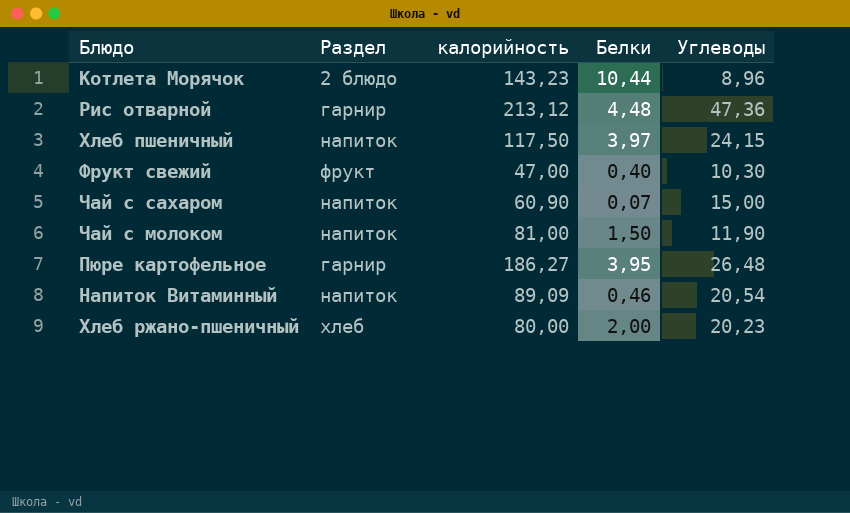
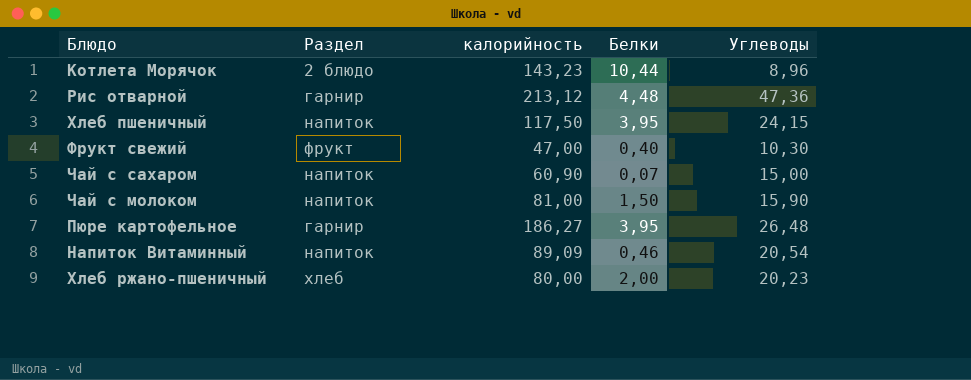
Хлеб пшеничный | Белки: 3,97 -> 3,95
Чай с молоком | Углеводы: 11,90 -> 15,90

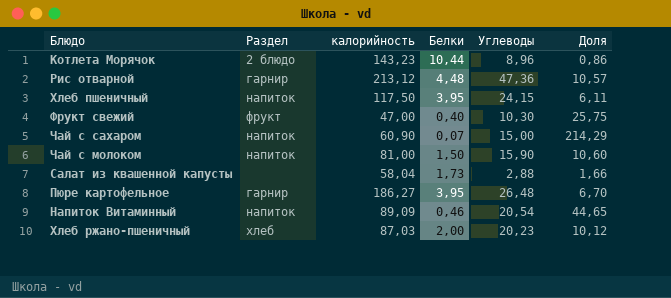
column Доля | formula: none -> [Углеводы] / [Белки]
row Салат из квашенной капусты: none -> none | 58,04 | 1,73 | 2,88 | 1,66
Хлеб ржано-пшеничный | калорийность: 80,00 -> 87,03

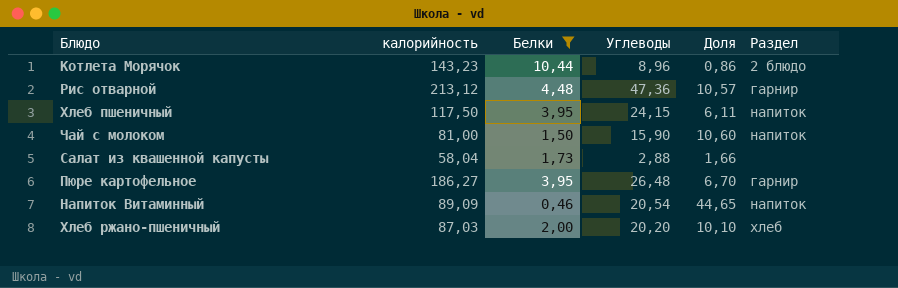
filter: none -> Белки >= 0,46
column Раздел | position: 2 -> 6
Хлеб ржано-пшеничный | Углеводы: 20,23 -> 20,20
Хлеб ржано-пшеничный | Доля: 10,12 -> 10,10

